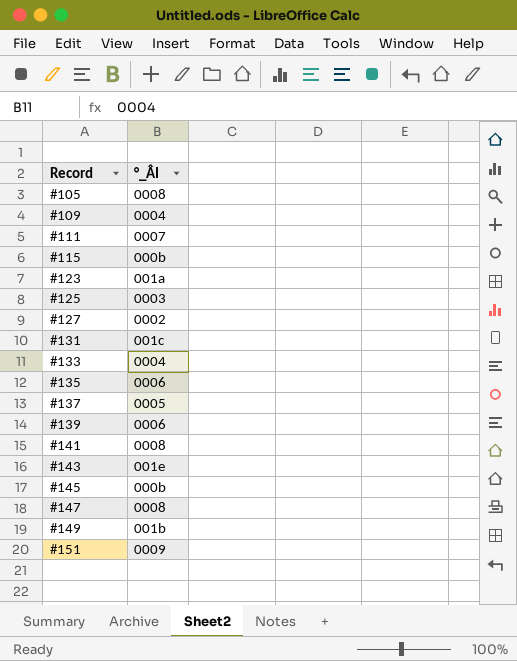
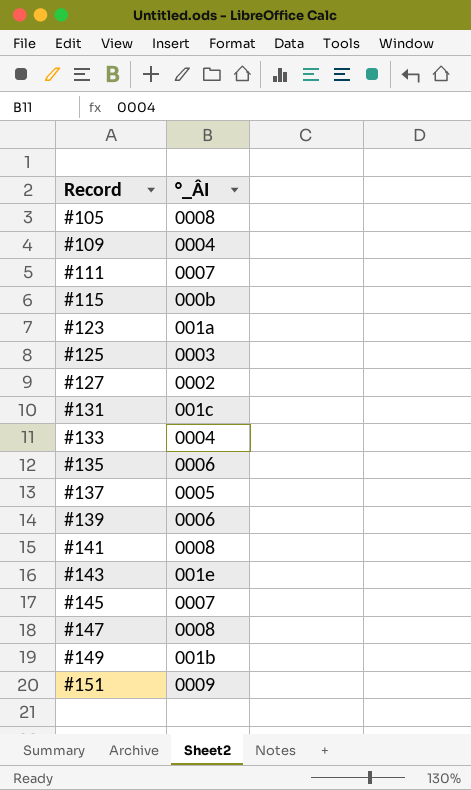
#145 | °_ÂI: 000b -> 0007

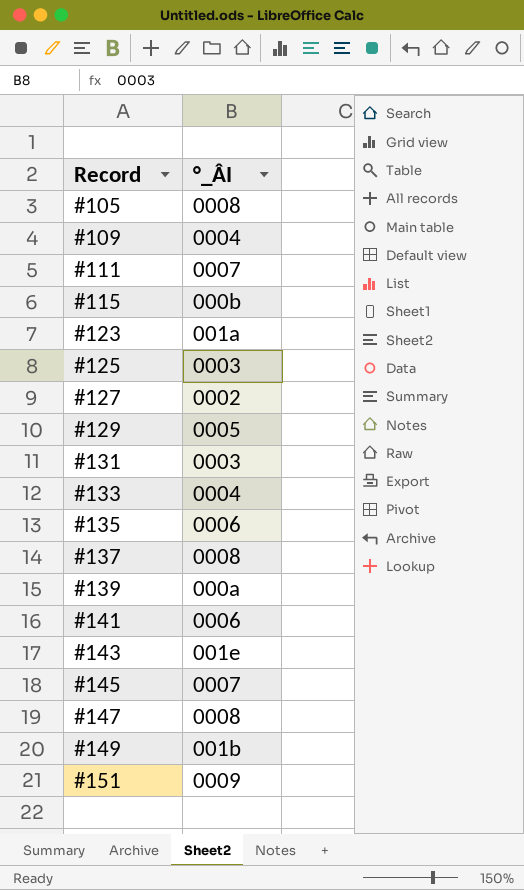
row #129: none -> 0005
#131 | °_ÂI: 001c -> 0003
#137 | °_ÂI: 0005 -> 0008
#139 | °_ÂI: 0006 -> 000a
#141 | °_ÂI: 0008 -> 0006

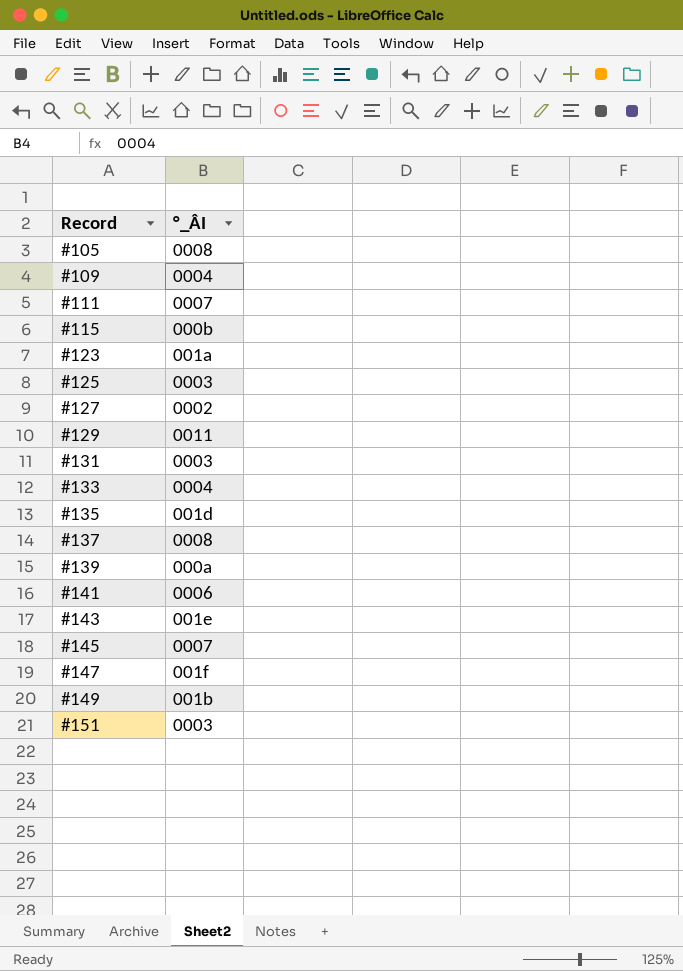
#129 | °_ÂI: 0005 -> 0011
#135 | °_ÂI: 0006 -> 001d
#147 | °_ÂI: 0008 -> 001f
#151 | °_ÂI: 0009 -> 0003

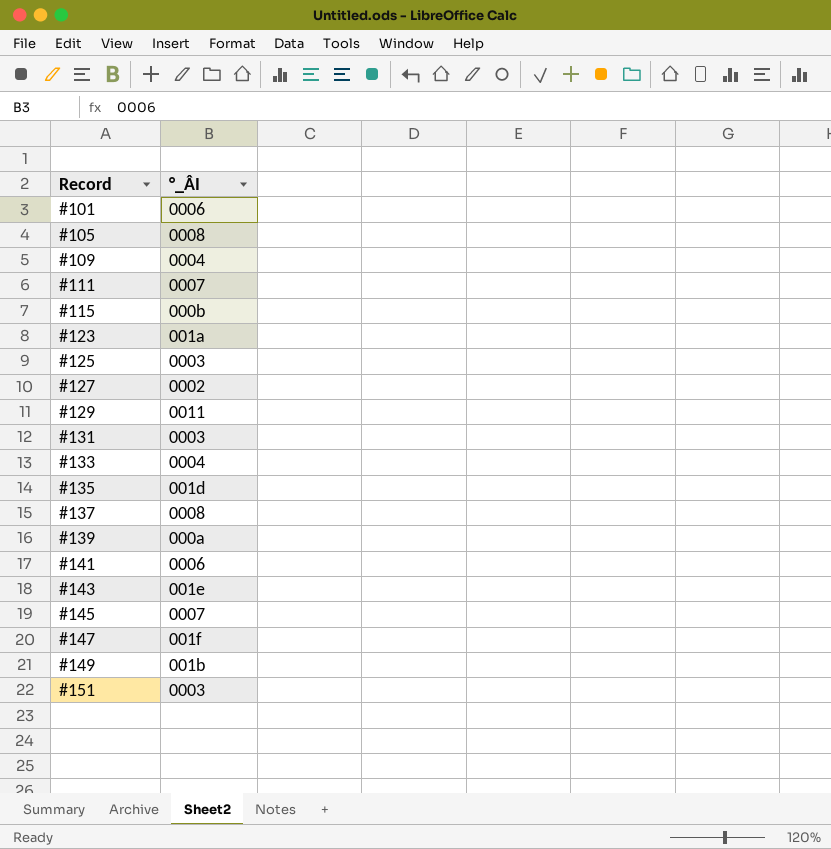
row #101: none -> 0006

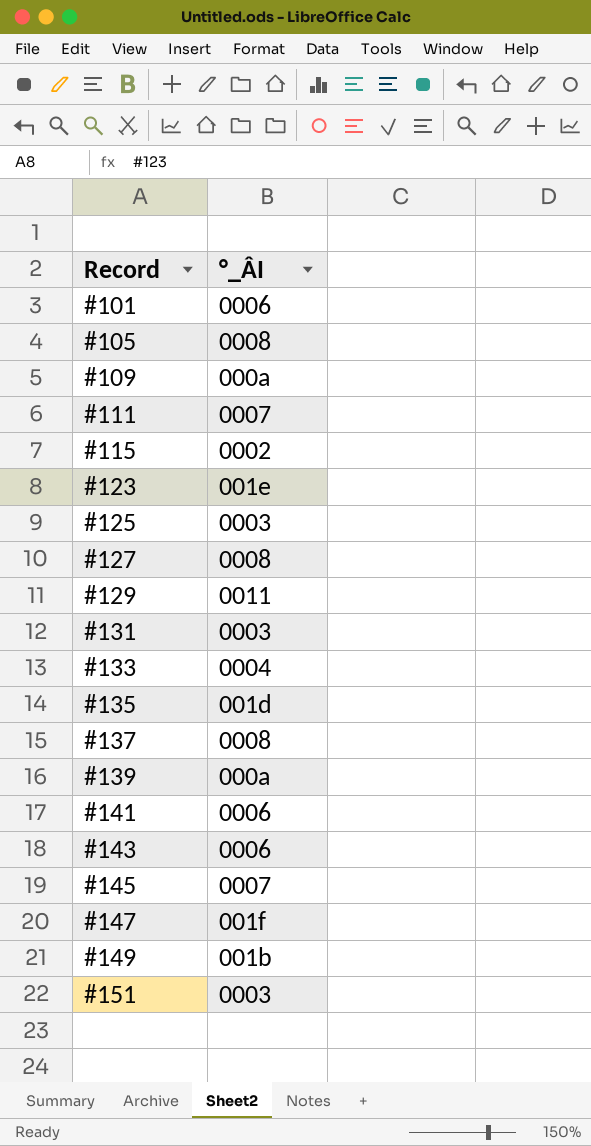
#109 | °_ÂI: 0004 -> 000a
#115 | °_ÂI: 000b -> 0002
#123 | °_ÂI: 001a -> 001e
#127 | °_ÂI: 0002 -> 0008
#143 | °_ÂI: 001e -> 0006

